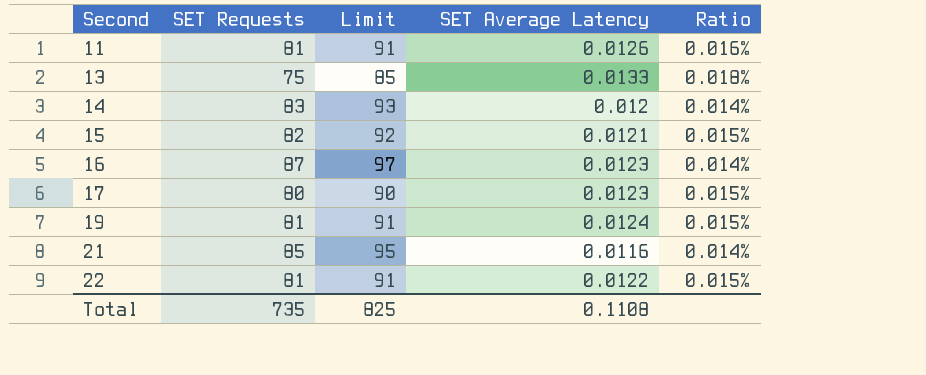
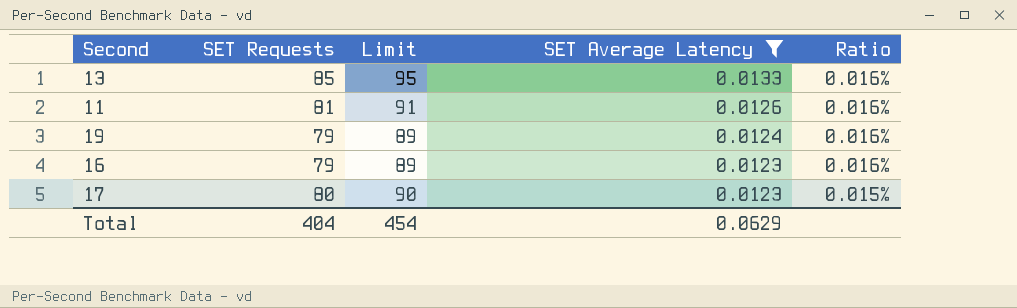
filter: none -> SET Average Latency >= 0.0123
row order: Second ascending -> SET Average Latency descending
13 | SET Requests: 75 -> 85
13 | Limit: 85 -> 95
13 | Ratio: 0.018% -> 0.016%
19 | SET Requests: 81 -> 79
19 | Limit: 91 -> 89
19 | Ratio: 0.015% -> 0.016%
16 | SET Requests: 87 -> 79
16 | Limit: 97 -> 89
16 | Ratio: 0.014% -> 0.016%
Total | SET Requests: 735 -> 404
Total | Limit: 825 -> 454
Total | SET Average Latency: 0.1108 -> 0.0629

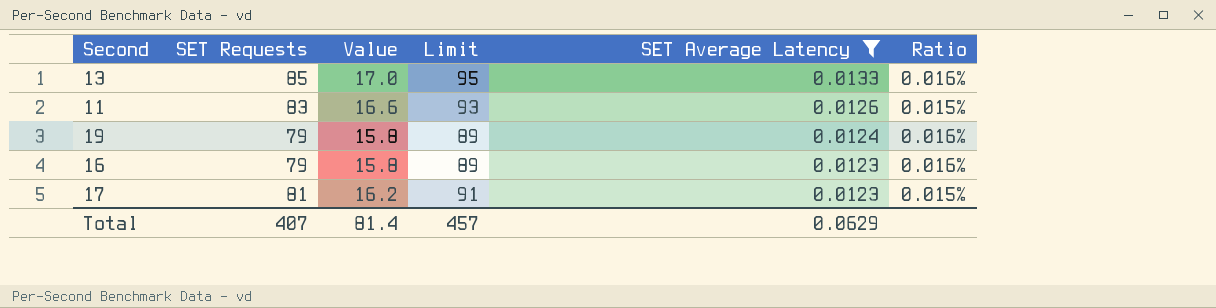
column Value | formula: none -> [SET Requests] * 0.2
11 | SET Requests: 81 -> 83
11 | Limit: 91 -> 93
11 | Ratio: 0.016% -> 0.015%
17 | SET Requests: 80 -> 81
17 | Limit: 90 -> 91
Total | SET Requests: 404 -> 407
Total | Limit: 454 -> 457

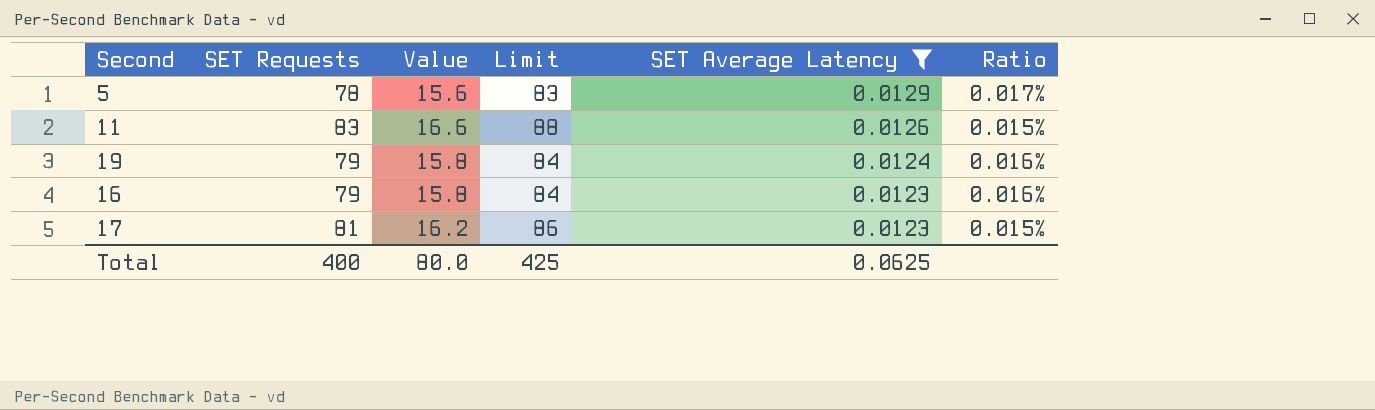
column Limit | formula: [SET Requests] + 10 -> [SET Requests] + 5
row 13: 85 | 17.0 | 95 | 0.0133 | 0.016% -> none
row 5: none -> 78 | 15.6 | 83 | 0.0129 | 0.017%
Total | SET Requests: 407 -> 400
Total | Value: 81.4 -> 80.0
Total | Limit: 457 -> 425
Total | SET Average Latency: 0.0629 -> 0.0625

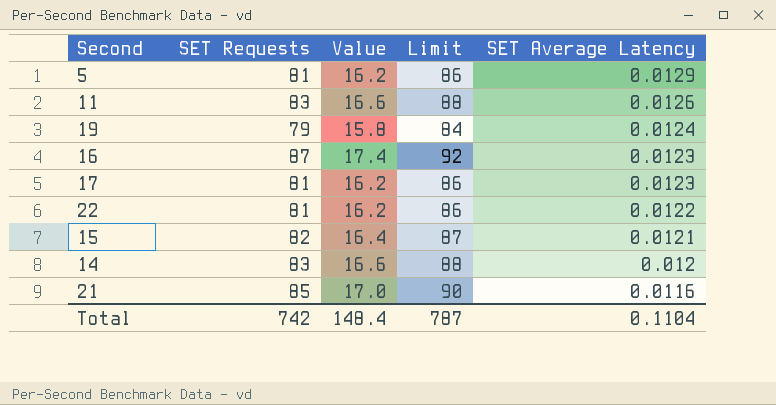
filter: SET Average Latency >= 0.0123 -> none
column Ratio | formula: [SET Average Latency] / [SET Requests] -> none
5 | SET Requests: 78 -> 81
5 | Value: 15.6 -> 16.2
5 | Limit: 83 -> 86
16 | SET Requests: 79 -> 87
16 | Value: 15.8 -> 17.4
16 | Limit: 84 -> 92
Total | SET Requests: 400 -> 742
Total | Value: 80.0 -> 148.4
Total | Limit: 425 -> 787
Total | SET Average Latency: 0.0625 -> 0.1104

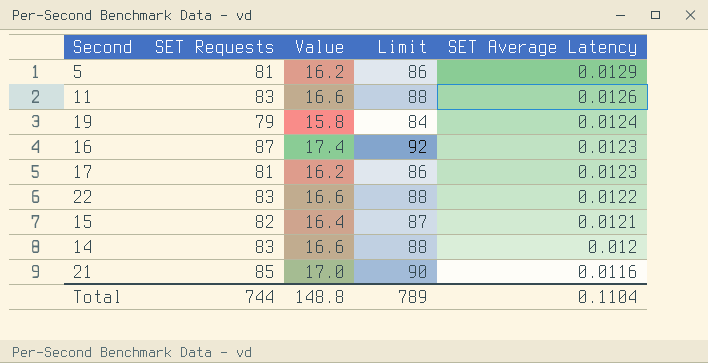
22 | SET Requests: 81 -> 83
22 | Value: 16.2 -> 16.6
22 | Limit: 86 -> 88
Total | SET Requests: 742 -> 744
Total | Value: 148.4 -> 148.8
Total | Limit: 787 -> 789

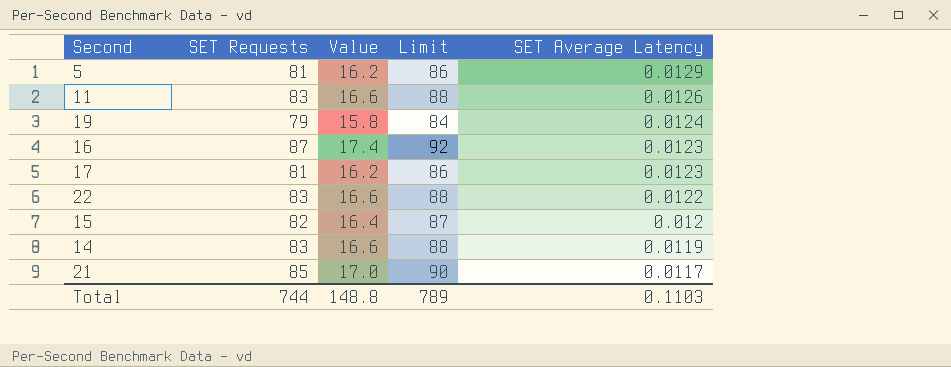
15 | SET Average Latency: 0.0121 -> 0.012
14 | SET Average Latency: 0.012 -> 0.0119
21 | SET Average Latency: 0.0116 -> 0.0117
Total | SET Average Latency: 0.1104 -> 0.1103

